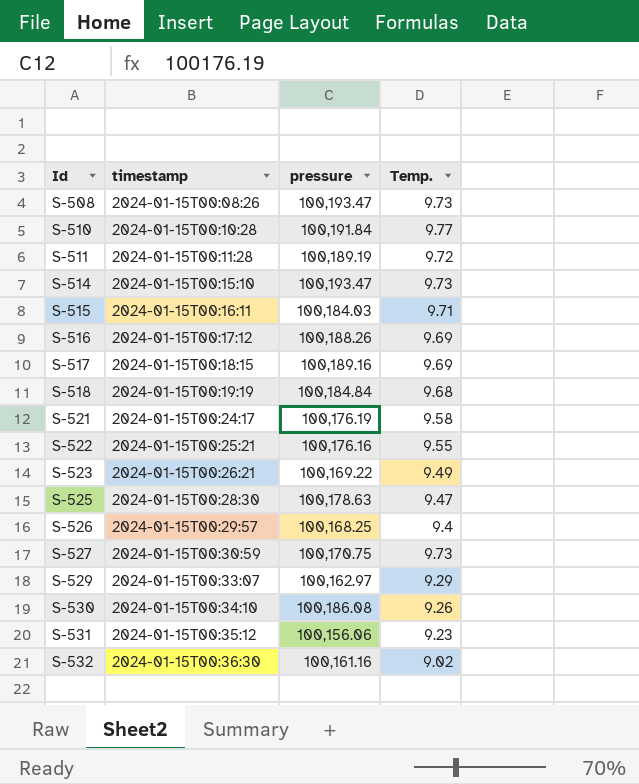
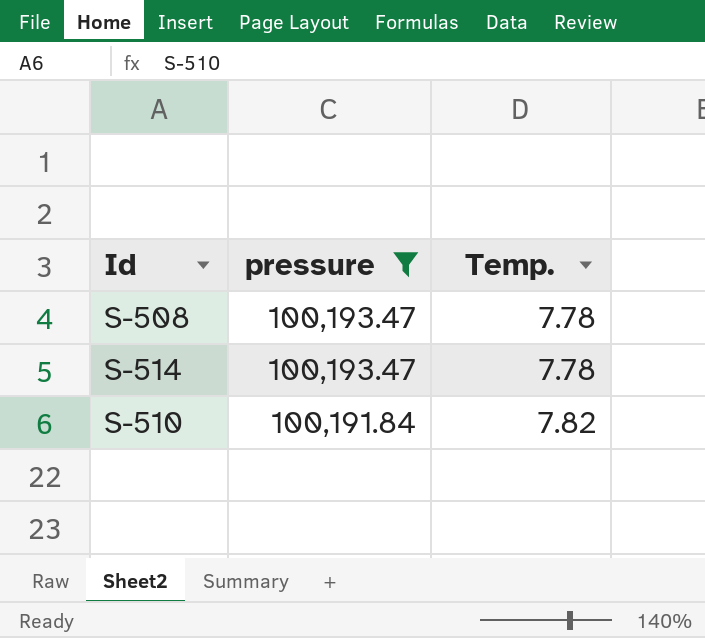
filter: none -> pressure >= 100,191.84
row order: Id ascending -> pressure descending
column timestamp | position: 2 -> none
S-508 | Temp.: 9.73 -> 7.78
S-514 | Temp.: 9.73 -> 7.78
S-510 | Temp.: 9.77 -> 7.82

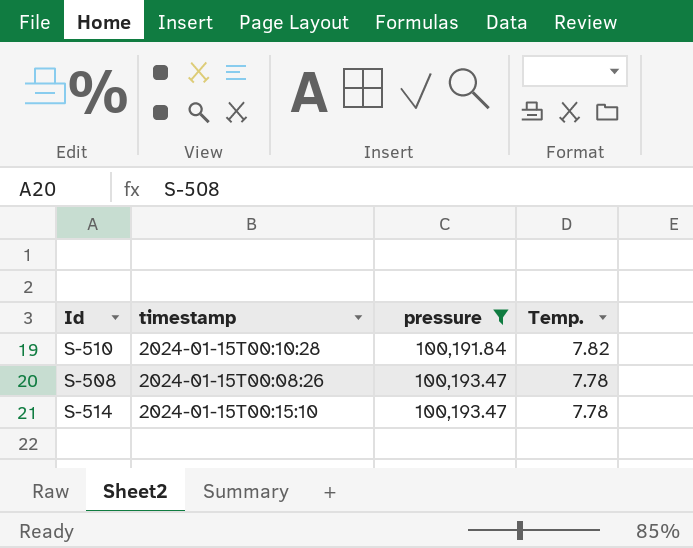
row order: pressure descending -> pressure ascending
column timestamp | position: none -> 2

